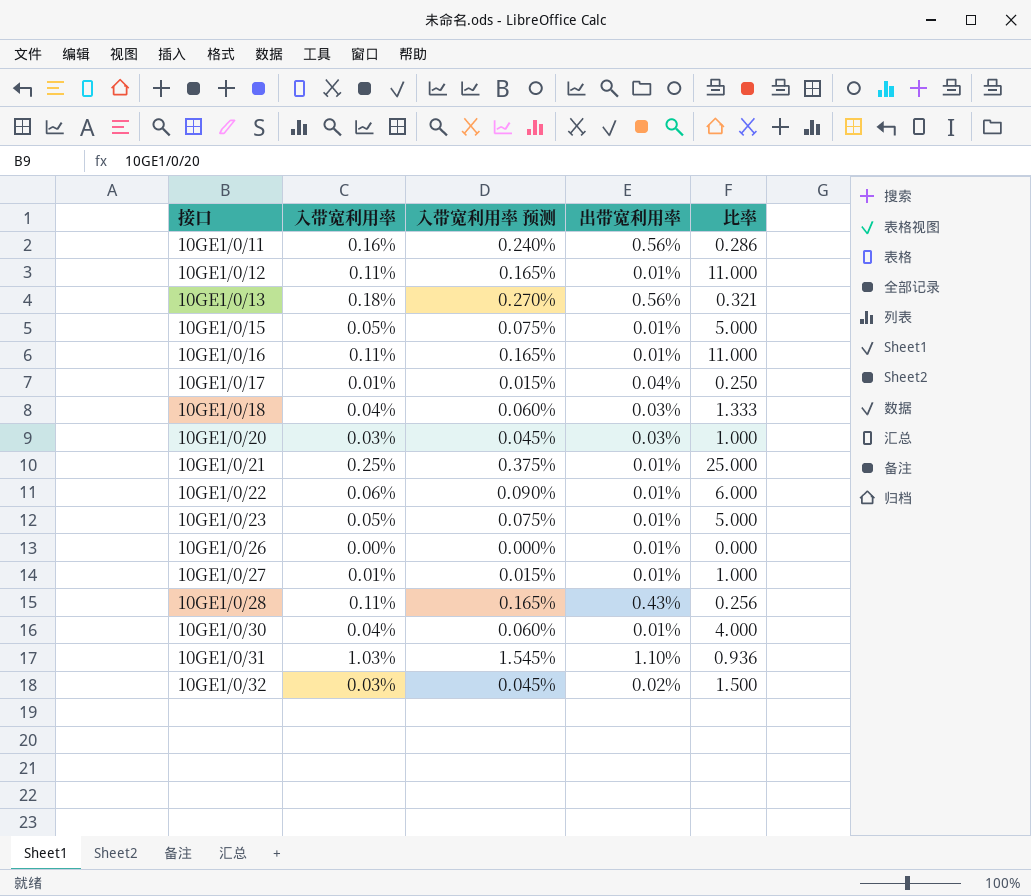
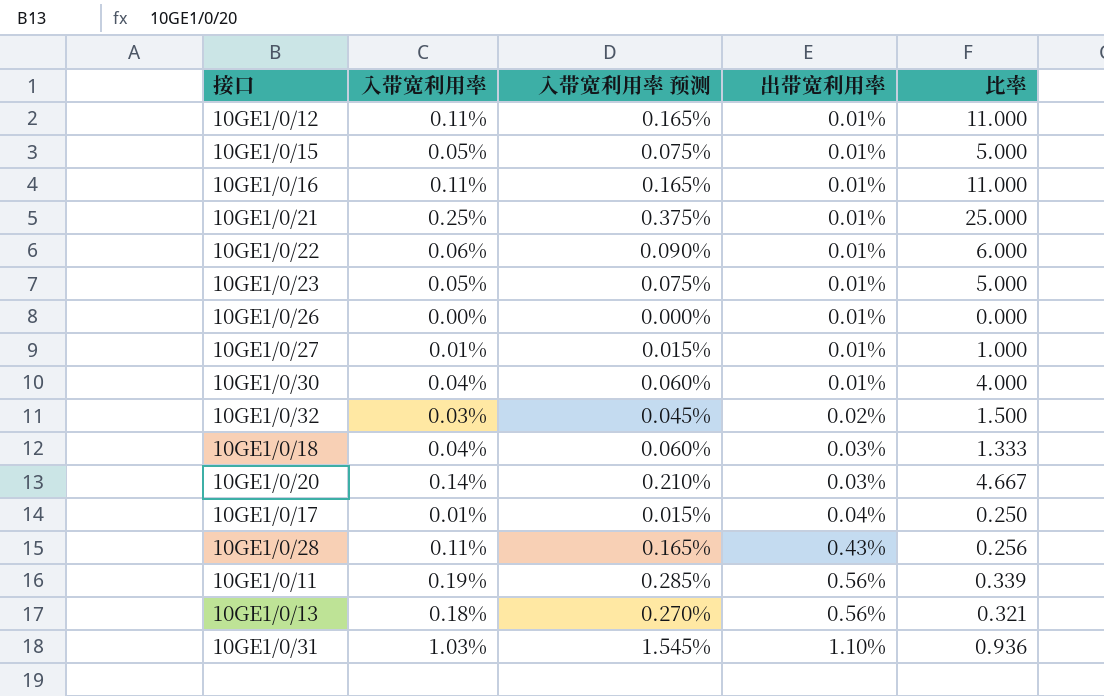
row order: 接口 ascending -> 出带宽利用率 ascending
10GE1/0/20 | 入带宽利用率: 0.03% -> 0.14%
10GE1/0/20 | 入带宽利用率 预测: 0.045% -> 0.210%
10GE1/0/20 | 比率: 1.000 -> 4.667
10GE1/0/11 | 入带宽利用率: 0.16% -> 0.19%
10GE1/0/11 | 入带宽利用率 预测: 0.240% -> 0.285%
10GE1/0/11 | 比率: 0.286 -> 0.339

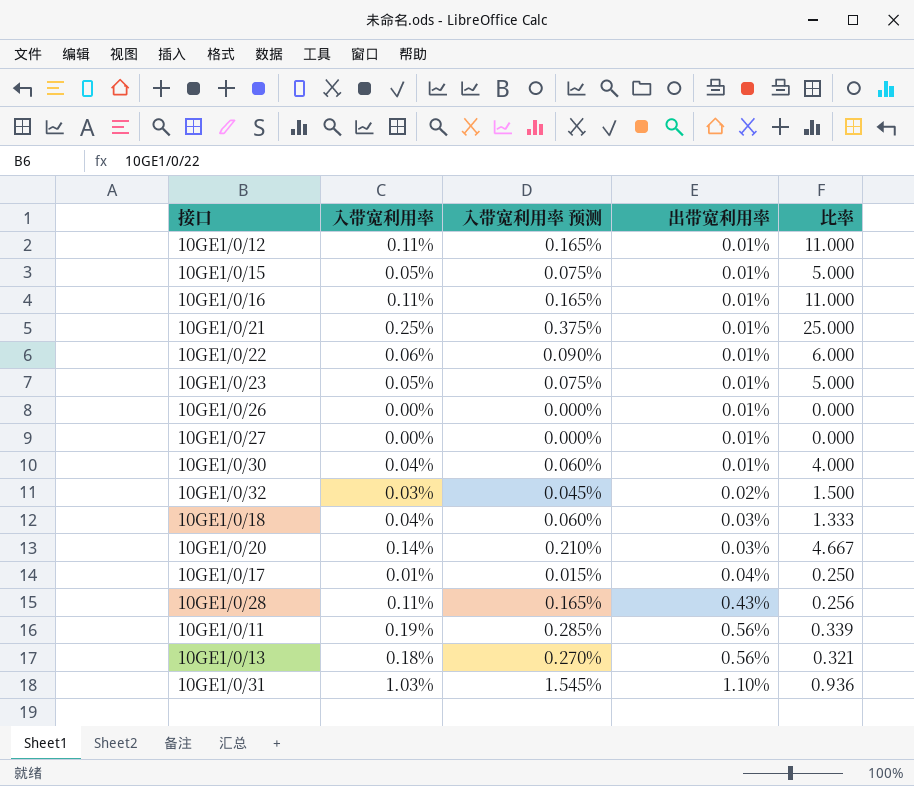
10GE1/0/27 | 入带宽利用率: 0.01% -> 0.00%
10GE1/0/27 | 入带宽利用率 预测: 0.015% -> 0.000%
10GE1/0/27 | 比率: 1.000 -> 0.000

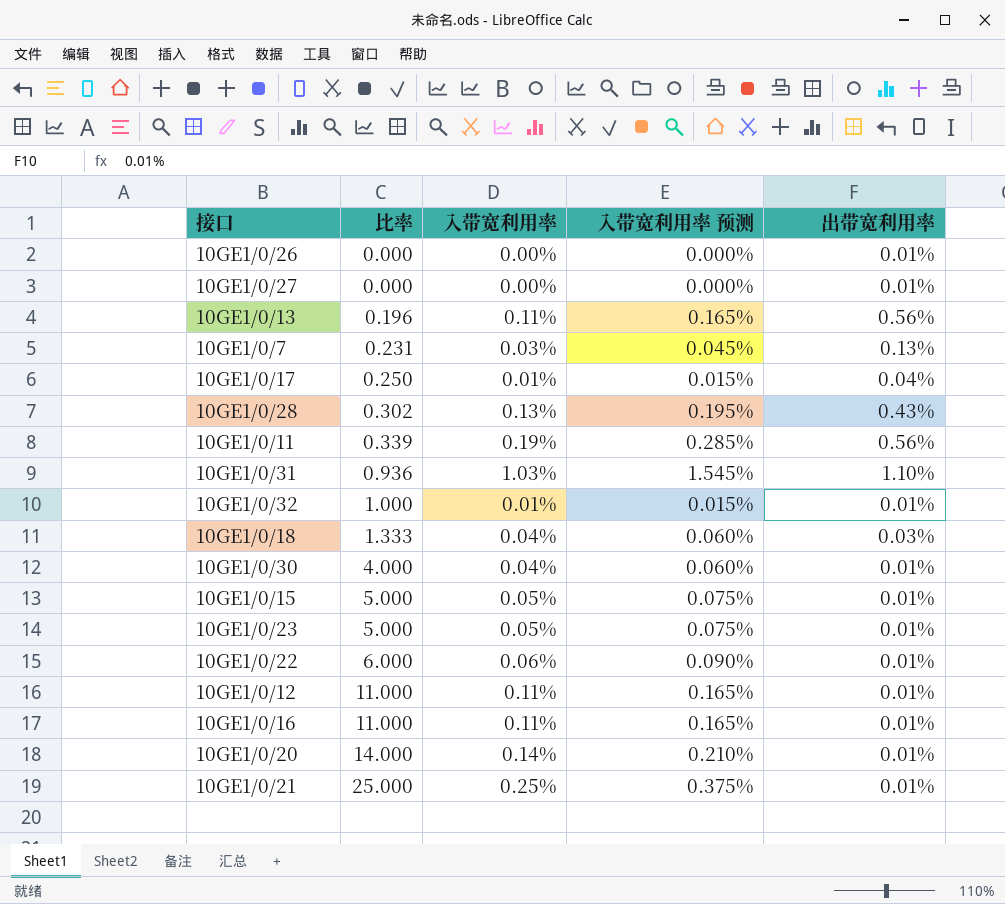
row order: 出带宽利用率 ascending -> 比率 ascending
column 比率 | position: 5 -> 2
10GE1/0/13 | 比率: 0.321 -> 0.196
10GE1/0/13 | 入带宽利用率: 0.18% -> 0.11%
10GE1/0/13 | 入带宽利用率 预测: 0.270% -> 0.165%
row 10GE1/0/7: none -> 0.231 | 0.03% | 0.045% | 0.13%
10GE1/0/28 | 比率: 0.256 -> 0.302
10GE1/0/28 | 入带宽利用率: 0.11% -> 0.13%
10GE1/0/28 | 入带宽利用率 预测: 0.165% -> 0.195%
10GE1/0/32 | 比率: 1.500 -> 1.000
10GE1/0/32 | 入带宽利用率: 0.03% -> 0.01%
10GE1/0/32 | 入带宽利用率 预测: 0.045% -> 0.015%
10GE1/0/32 | 出带宽利用率: 0.02% -> 0.01%
10GE1/0/20 | 比率: 4.667 -> 14.000
10GE1/0/20 | 出带宽利用率: 0.03% -> 0.01%

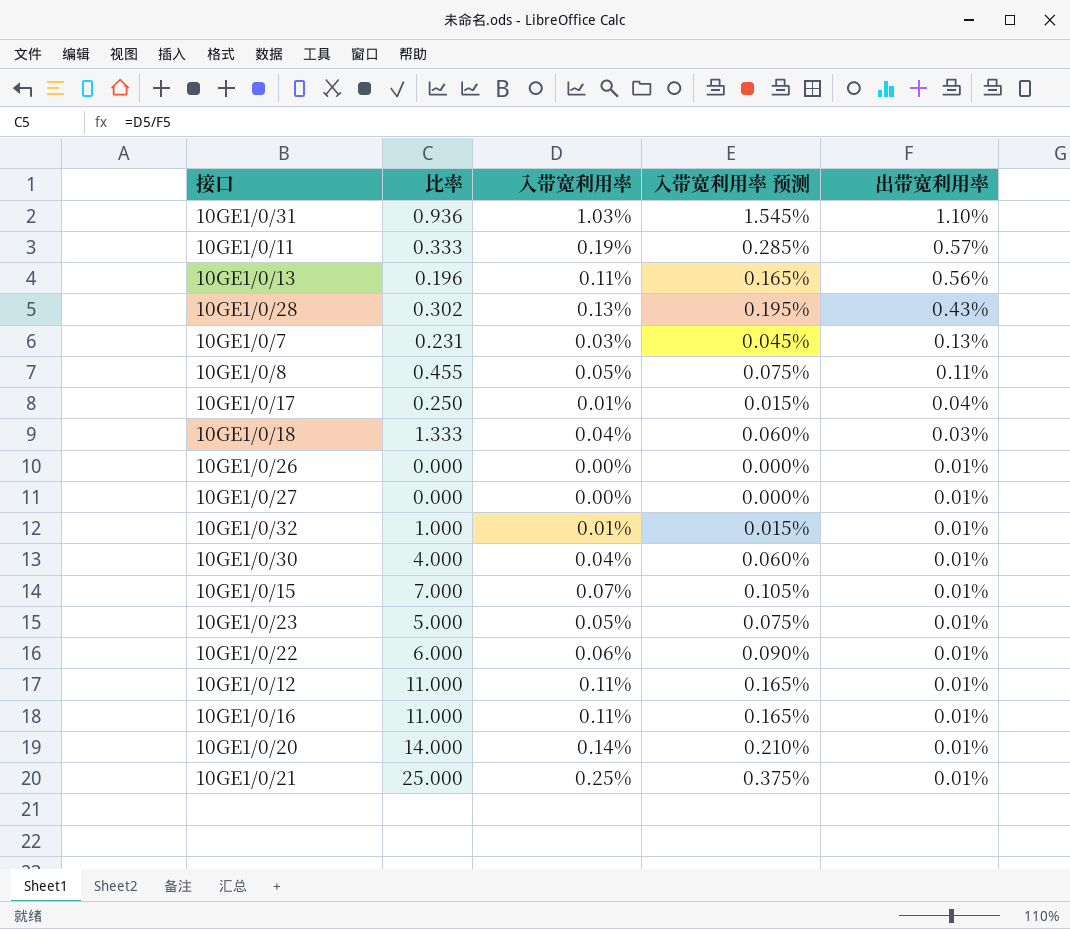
row order: 比率 ascending -> 出带宽利用率 descending
10GE1/0/11 | 比率: 0.339 -> 0.333
10GE1/0/11 | 出带宽利用率: 0.56% -> 0.57%
row 10GE1/0/8: none -> 0.455 | 0.05% | 0.075% | 0.11%
10GE1/0/15 | 比率: 5.000 -> 7.000
10GE1/0/15 | 入带宽利用率: 0.05% -> 0.07%
10GE1/0/15 | 入带宽利用率 预测: 0.075% -> 0.105%

